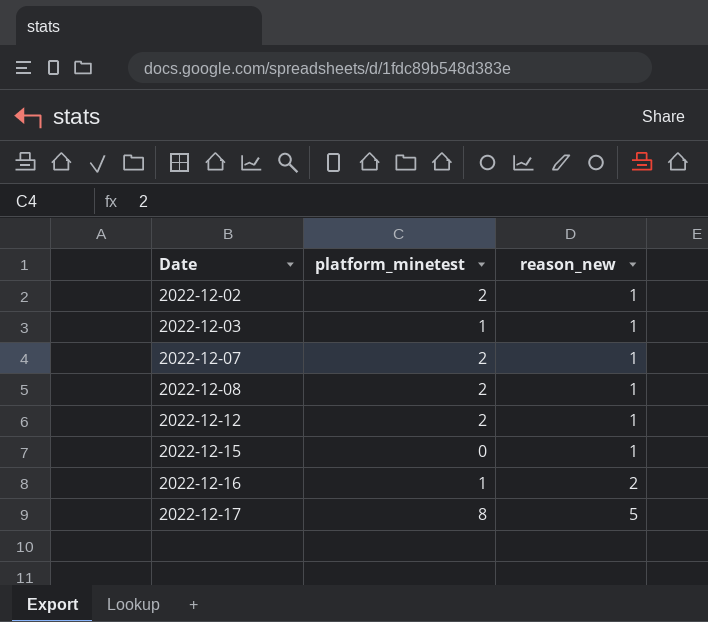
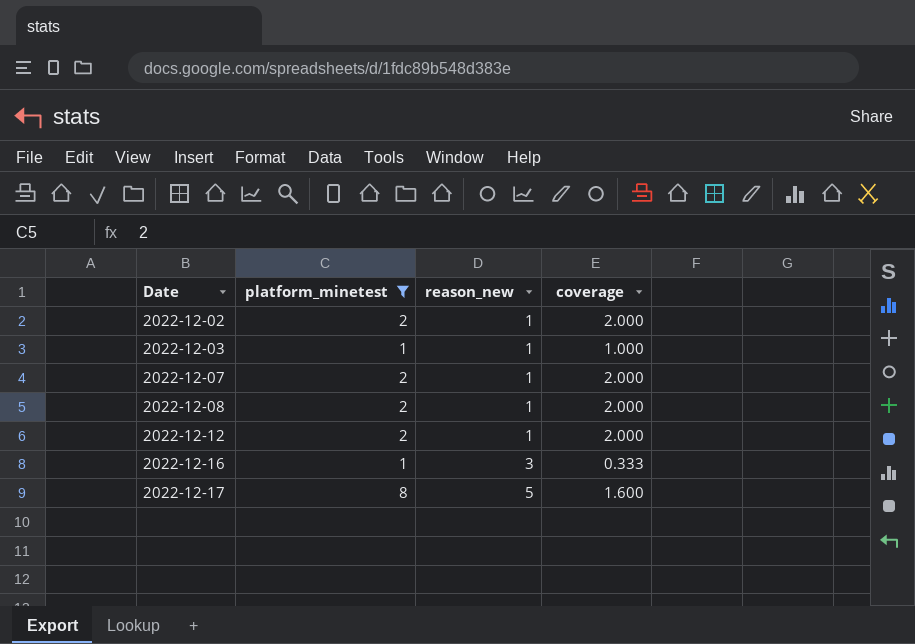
filter: none -> platform_minetest != 0
column coverage | formula: none -> [platform_minetest] / [reason_new]
2022-12-16 | reason_new: 2 -> 3

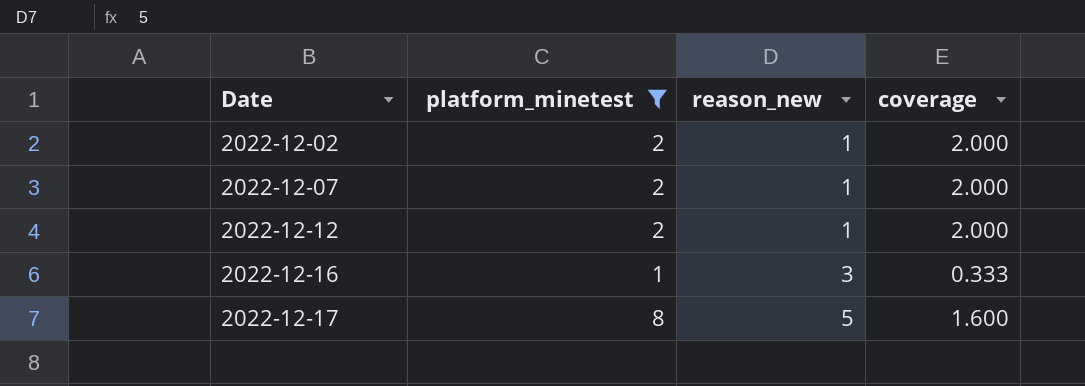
row 2022-12-03: 1 | 1 | 1.000 -> none
row 2022-12-08: 2 | 1 | 2.000 -> none

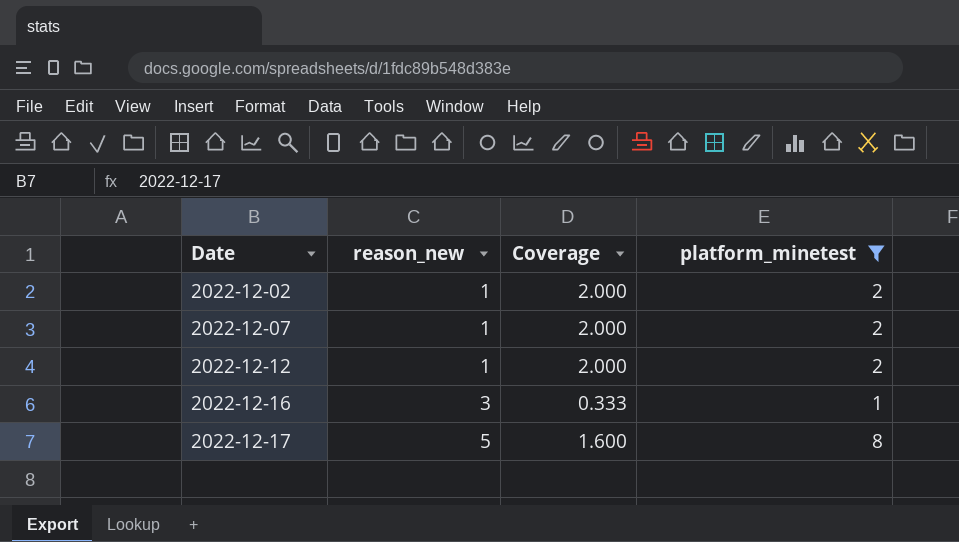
column name: coverage -> Coverage
column platform_minetest | position: 2 -> 4

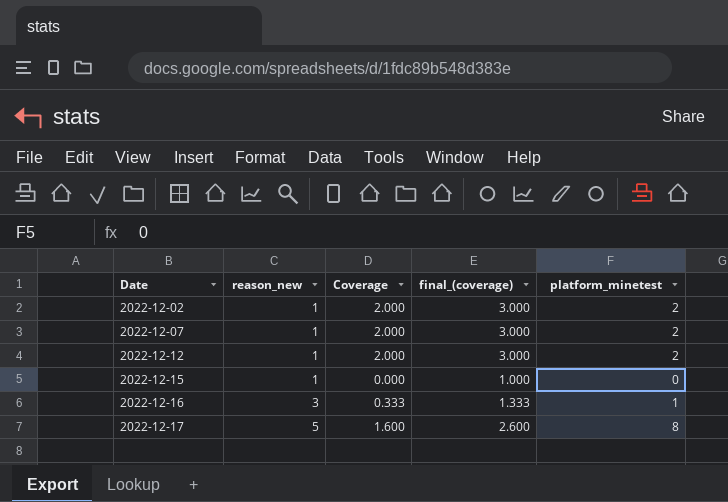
filter: platform_minetest != 0 -> none
column final_(coverage) | formula: none -> [Coverage] + 1

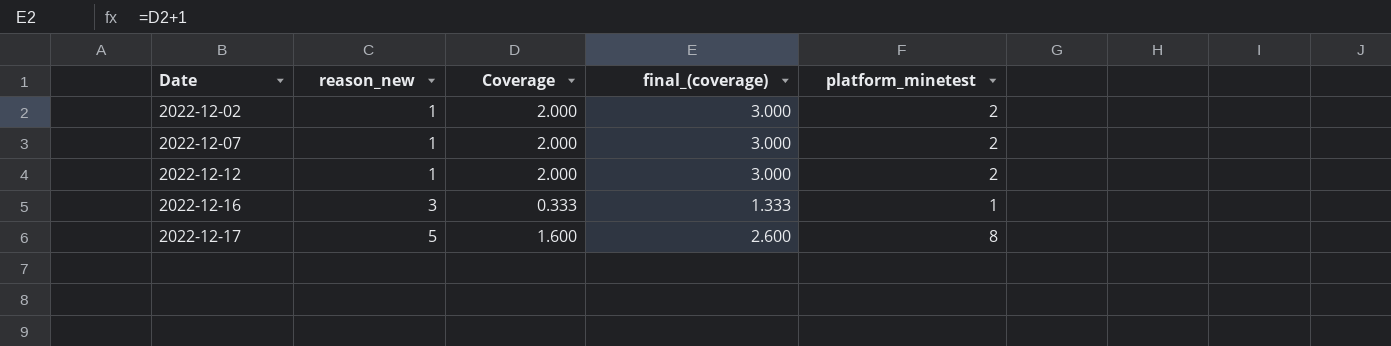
row 2022-12-15: 1 | 0.000 | 1.000 | 0 -> none

